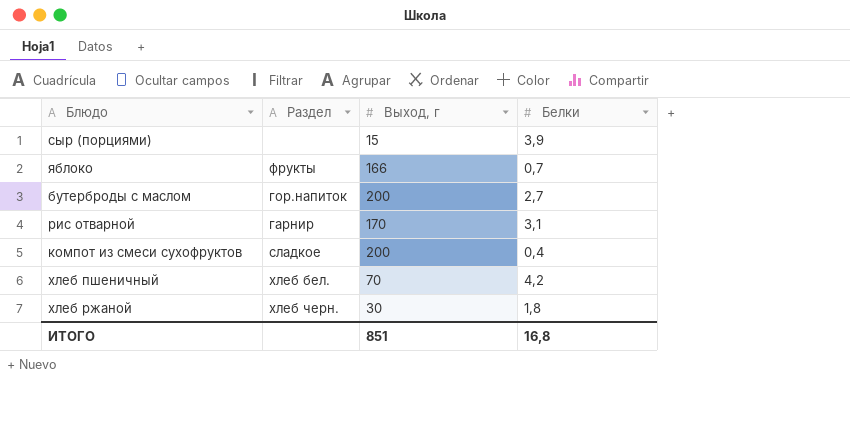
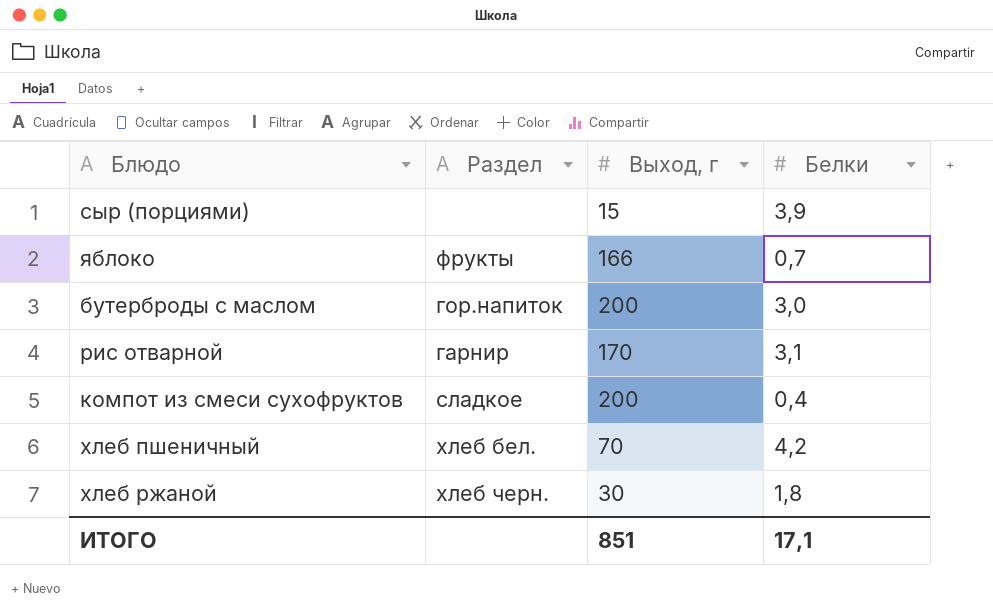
бутерброды с маслом | Белки: 2,7 -> 3,0
ИТОГО | Белки: 16,8 -> 17,1

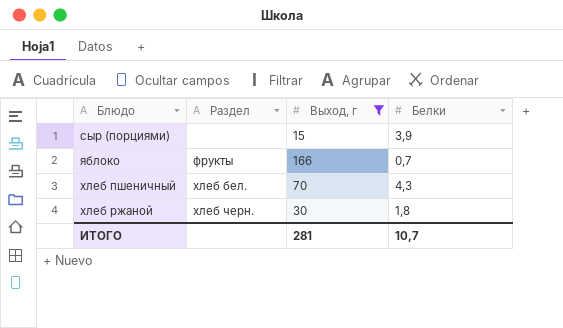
filter: none -> Выход, г <= 166
хлеб пшеничный | Белки: 4,2 -> 4,3
ИТОГО | Выход, г: 851 -> 281
ИТОГО | Белки: 17,1 -> 10,7

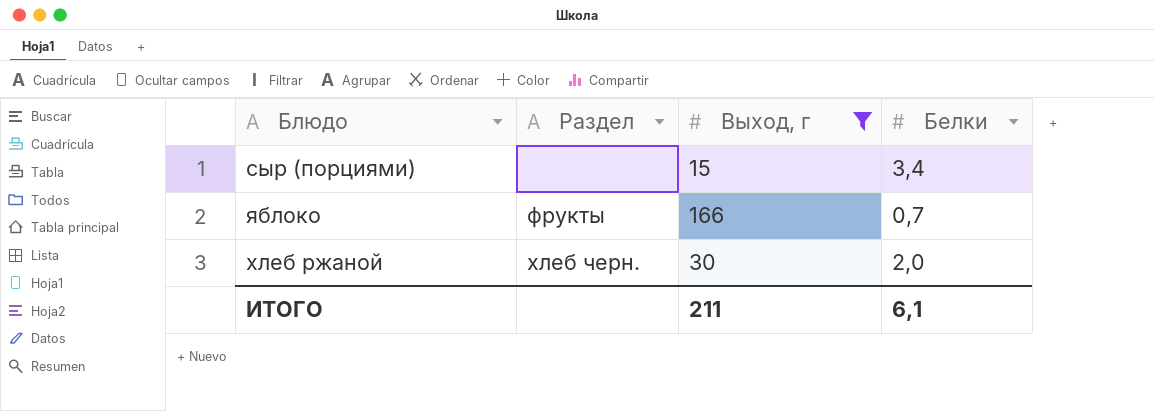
row хлеб пшеничный: хлеб бел. | 70 | 4,3 -> none
сыр (порциями) | Белки: 3,9 -> 3,4
хлеб ржаной | Белки: 1,8 -> 2,0
ИТОГО | Выход, г: 281 -> 211
ИТОГО | Белки: 10,7 -> 6,1

